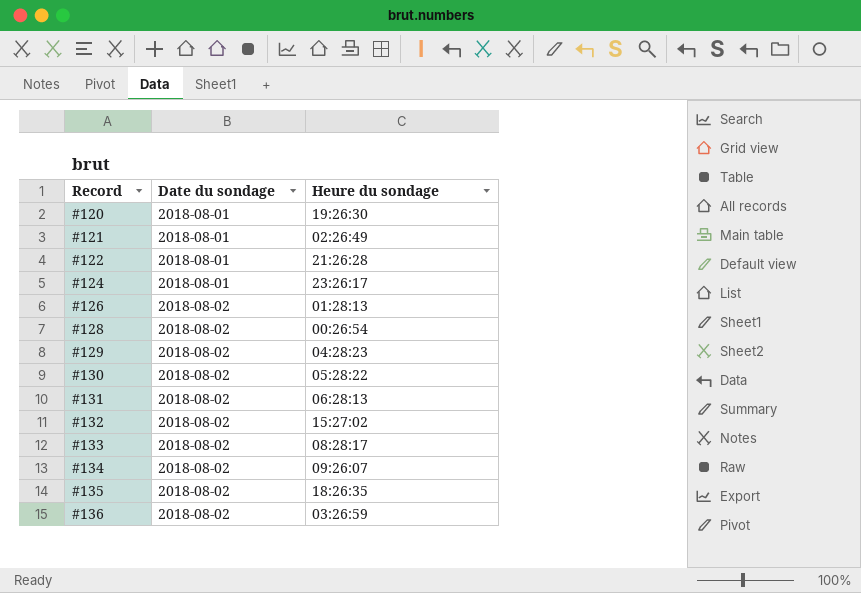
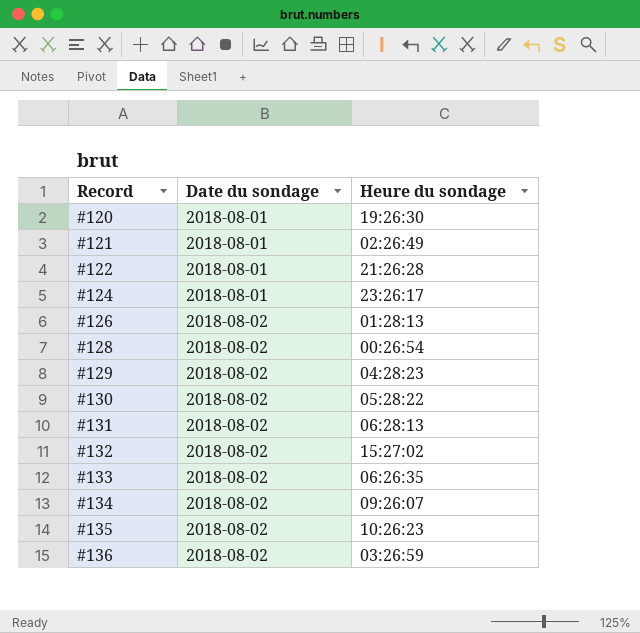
#133 | Heure du sondage: 08:28:17 -> 06:26:35
#135 | Heure du sondage: 18:26:35 -> 10:26:23

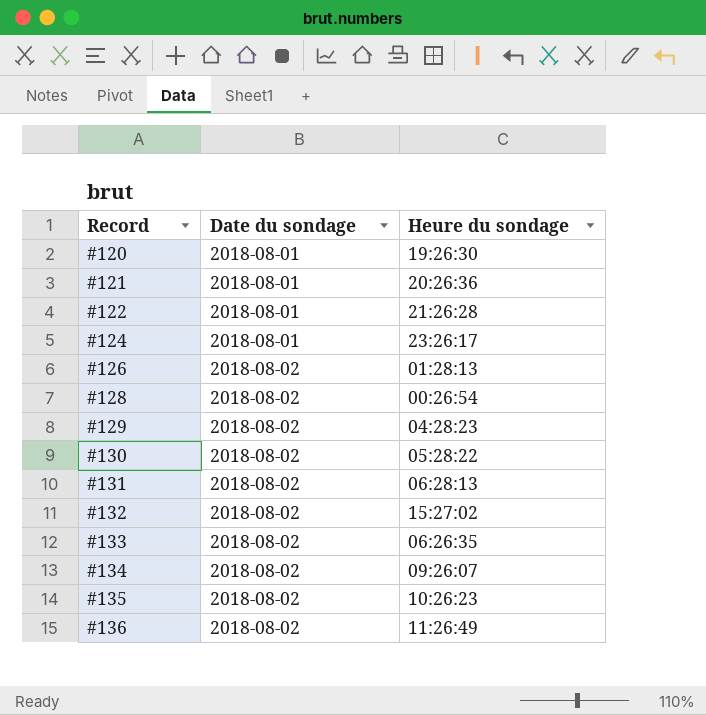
#121 | Heure du sondage: 02:26:49 -> 20:26:36
#136 | Heure du sondage: 03:26:59 -> 11:26:49

